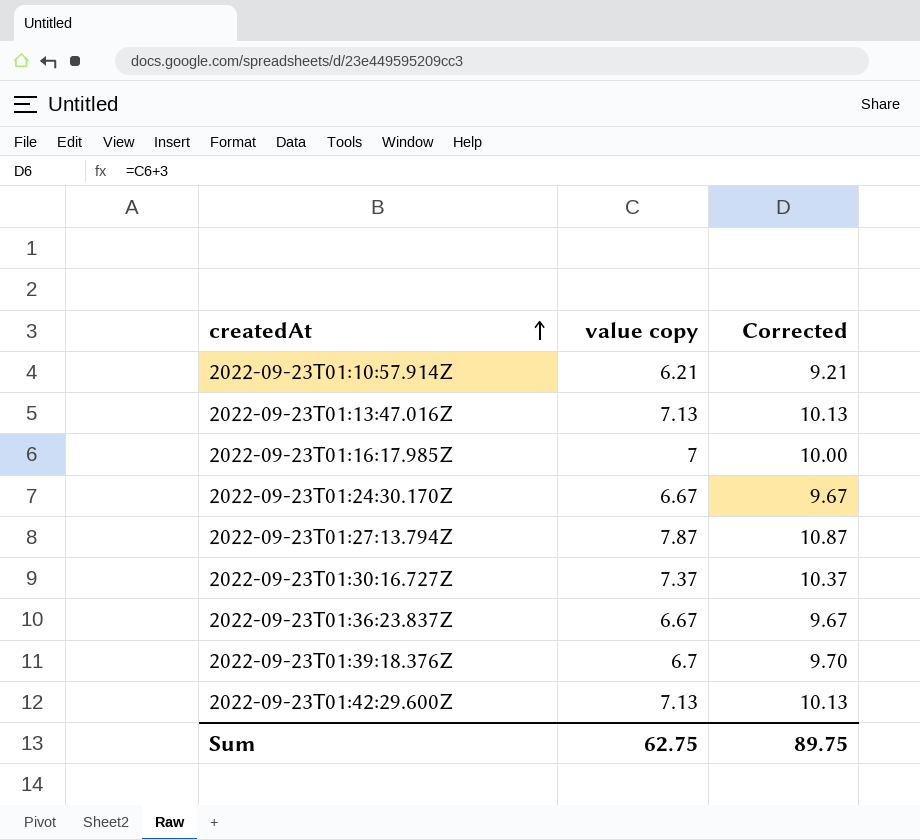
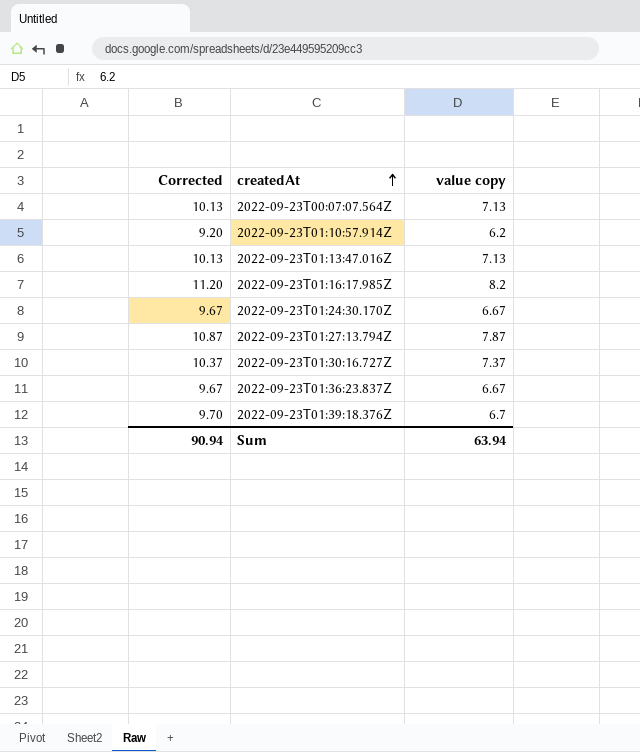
column Corrected | position: 3 -> 1
row 2022-09-23T01:42:29.600Z: 7.13 | 10.13 -> none
row 2022-09-23T00:07:07.564Z: none -> 10.13 | 7.13
2022-09-23T01:10:57.914Z | Corrected: 9.21 -> 9.20
2022-09-23T01:10:57.914Z | value copy: 6.21 -> 6.2
2022-09-23T01:16:17.985Z | Corrected: 10.00 -> 11.20
2022-09-23T01:16:17.985Z | value copy: 7 -> 8.2
Sum | Corrected: 89.75 -> 90.94
Sum | value copy: 62.75 -> 63.94

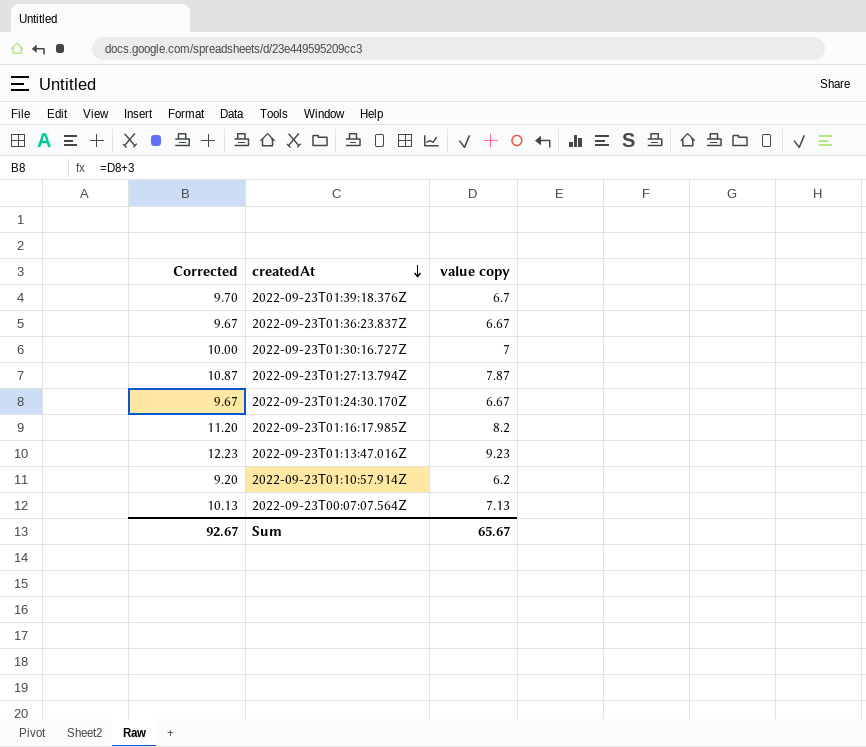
row order: createdAt ascending -> createdAt descending
2022-09-23T01:30:16.727Z | Corrected: 10.37 -> 10.00
2022-09-23T01:30:16.727Z | value copy: 7.37 -> 7
2022-09-23T01:13:47.016Z | Corrected: 10.13 -> 12.23
2022-09-23T01:13:47.016Z | value copy: 7.13 -> 9.23
Sum | Corrected: 90.94 -> 92.67
Sum | value copy: 63.94 -> 65.67

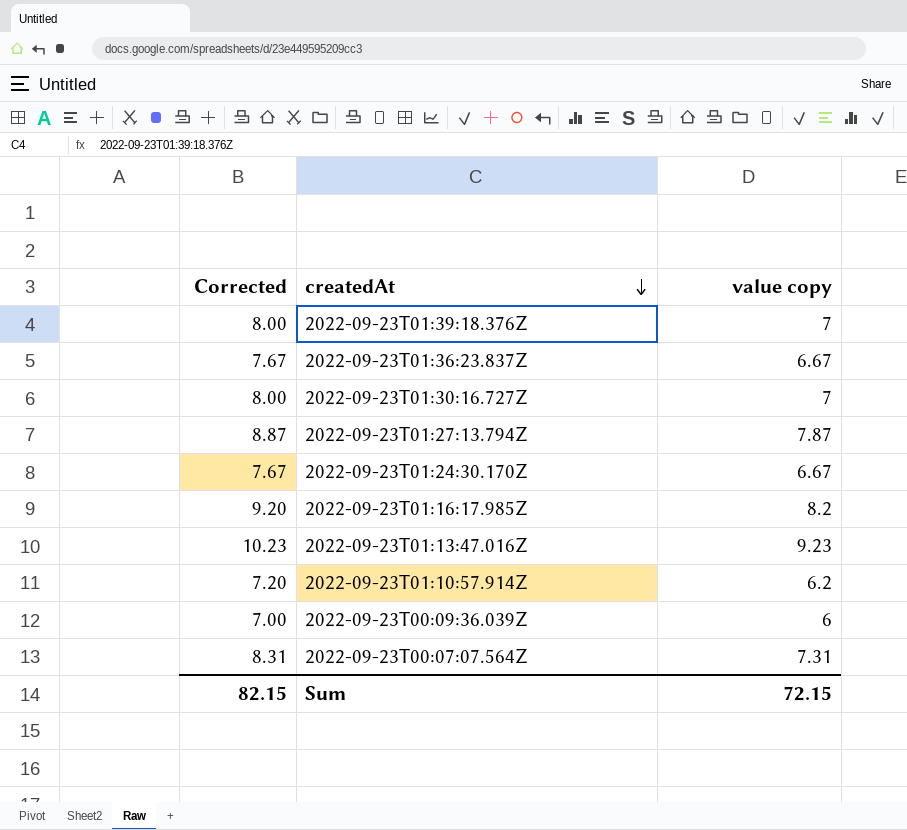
column Corrected | formula: [value copy] + 3 -> [value copy] + 1
2022-09-23T01:39:18.376Z | value copy: 6.7 -> 7
row 2022-09-23T00:09:36.039Z: none -> 7.00 | 6
2022-09-23T00:07:07.564Z | value copy: 7.13 -> 7.31
Sum | Corrected: 92.67 -> 82.15
Sum | value copy: 65.67 -> 72.15

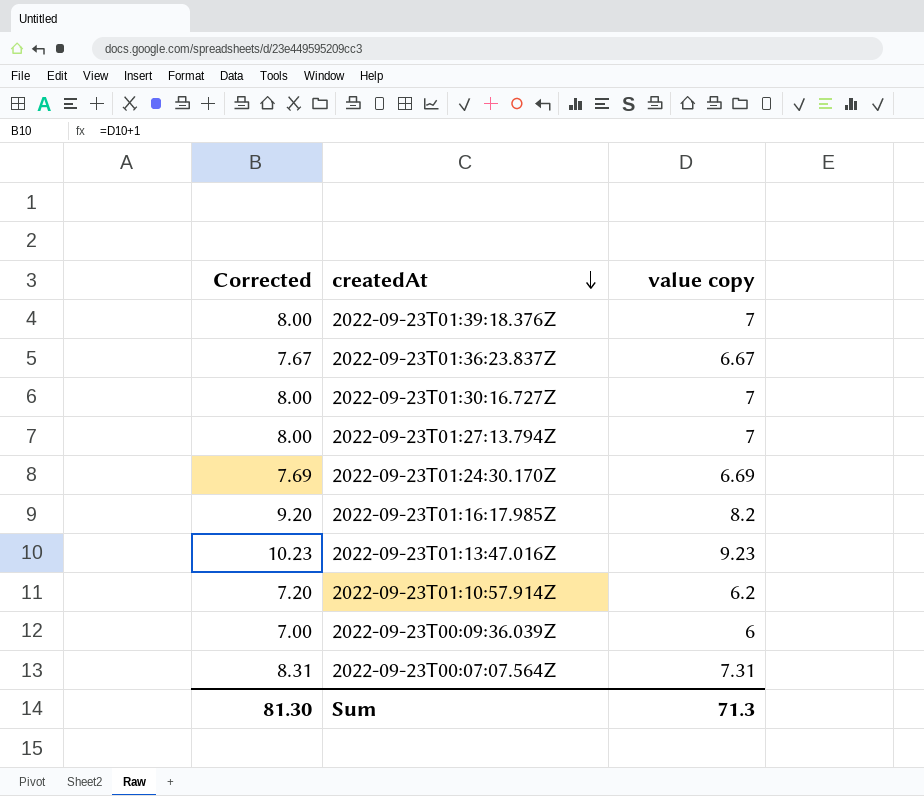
2022-09-23T01:27:13.794Z | Corrected: 8.87 -> 8.00
2022-09-23T01:27:13.794Z | value copy: 7.87 -> 7
2022-09-23T01:24:30.170Z | Corrected: 7.67 -> 7.69
2022-09-23T01:24:30.170Z | value copy: 6.67 -> 6.69
Sum | Corrected: 82.15 -> 81.30
Sum | value copy: 72.15 -> 71.3

